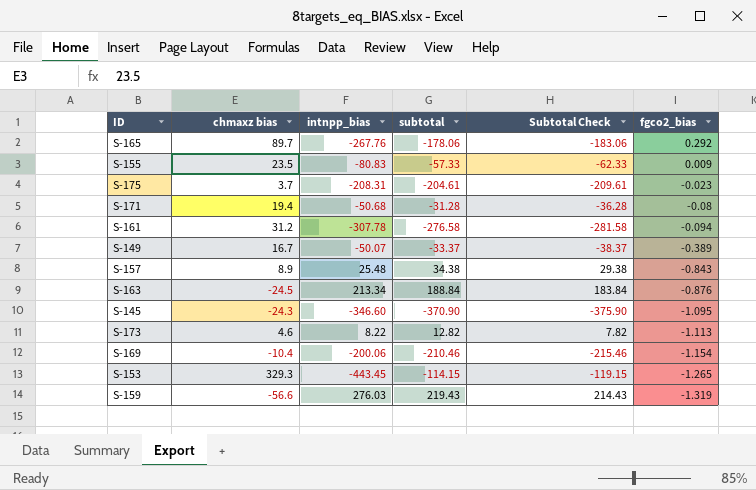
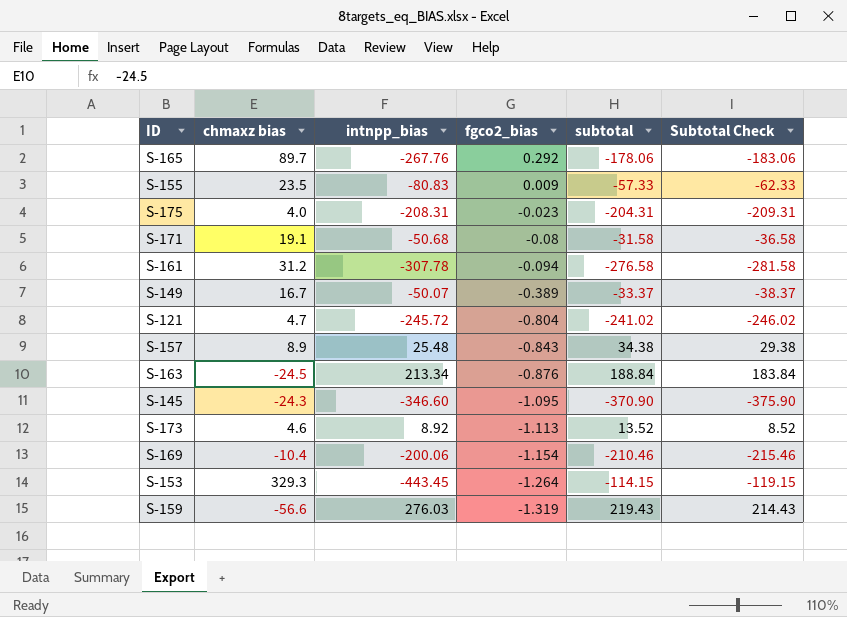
column fgco2_bias | position: 6 -> 4
S-175 | chmaxz bias: 3.7 -> 4.0
S-175 | subtotal: -204.61 -> -204.31
S-175 | Subtotal Check: -209.61 -> -209.31
S-171 | chmaxz bias: 19.4 -> 19.1
S-171 | subtotal: -31.28 -> -31.58
S-171 | Subtotal Check: -36.28 -> -36.58
row S-121: none -> 4.7 | -245.72 | -0.804 | -241.02 | -246.02
S-173 | intnpp_bias: 8.22 -> 8.92
S-173 | subtotal: 12.82 -> 13.52
S-173 | Subtotal Check: 7.82 -> 8.52
S-153 | fgco2_bias: -1.265 -> -1.264

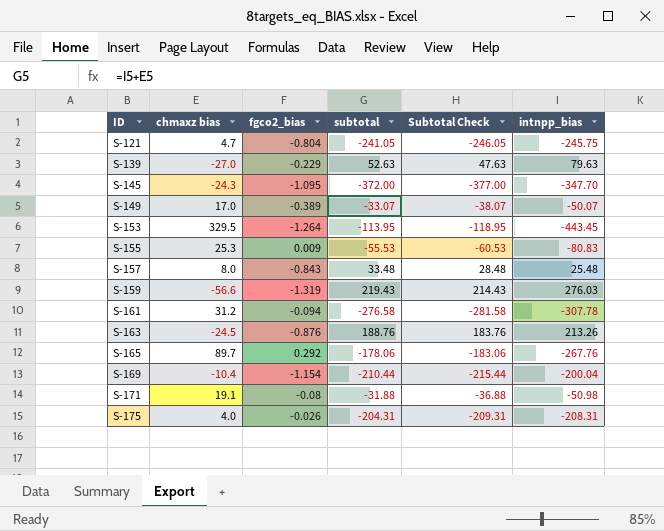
row order: fgco2_bias descending -> ID ascending
column intnpp_bias | position: 3 -> 6
row S-173: 4.6 | 8.92 | -1.113 | 13.52 | 8.52 -> none
S-121 | subtotal: -241.02 -> -241.05
S-121 | Subtotal Check: -246.02 -> -246.05
S-121 | intnpp_bias: -245.72 -> -245.75
row S-139: none -> -27.0 | -0.229 | 52.63 | 47.63 | 79.63
S-145 | subtotal: -370.90 -> -372.00
S-145 | Subtotal Check: -375.90 -> -377.00
S-145 | intnpp_bias: -346.60 -> -347.70
S-149 | chmaxz bias: 16.7 -> 17.0
S-149 | subtotal: -33.37 -> -33.07
S-149 | Subtotal Check: -38.37 -> -38.07
S-153 | chmaxz bias: 329.3 -> 329.5
S-153 | subtotal: -114.15 -> -113.95
S-153 | Subtotal Check: -119.15 -> -118.95
S-155 | chmaxz bias: 23.5 -> 25.3
S-155 | subtotal: -57.33 -> -55.53
S-155 | Subtotal Check: -62.33 -> -60.53
S-157 | chmaxz bias: 8.9 -> 8.0
S-157 | subtotal: 34.38 -> 33.48
S-157 | Subtotal Check: 29.38 -> 28.48
S-163 | subtotal: 188.84 -> 188.76
S-163 | Subtotal Check: 183.84 -> 183.76
S-163 | intnpp_bias: 213.34 -> 213.26
S-169 | subtotal: -210.46 -> -210.44
S-169 | Subtotal Check: -215.46 -> -215.44
S-169 | intnpp_bias: -200.06 -> -200.04
S-171 | subtotal: -31.58 -> -31.88
S-171 | Subtotal Check: -36.58 -> -36.88
S-171 | intnpp_bias: -50.68 -> -50.98
S-175 | fgco2_bias: -0.023 -> -0.026

